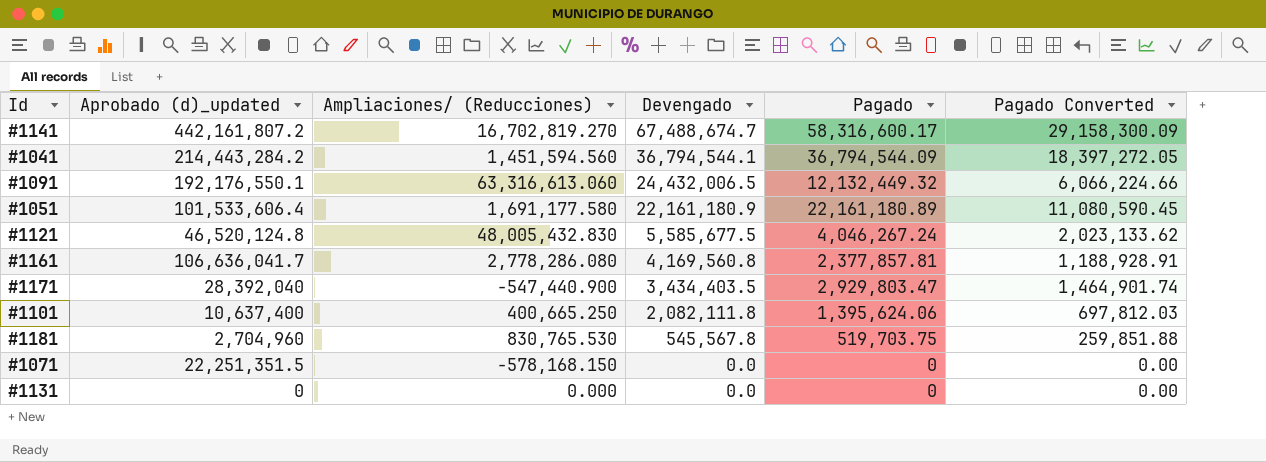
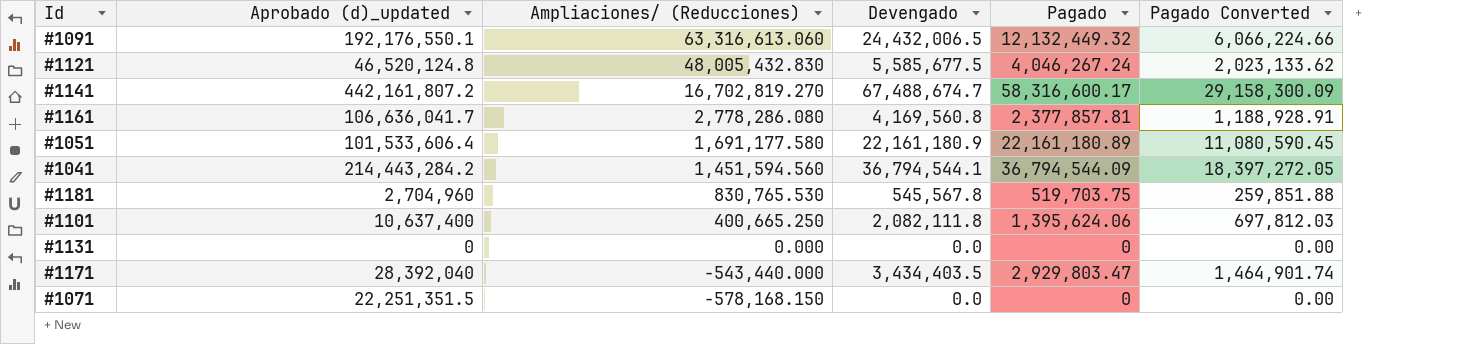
row order: Devengado descending -> Ampliaciones/ (Reducciones) descending
#1171 | Ampliaciones/ (Reducciones): -547,440.900 -> -543,440.000

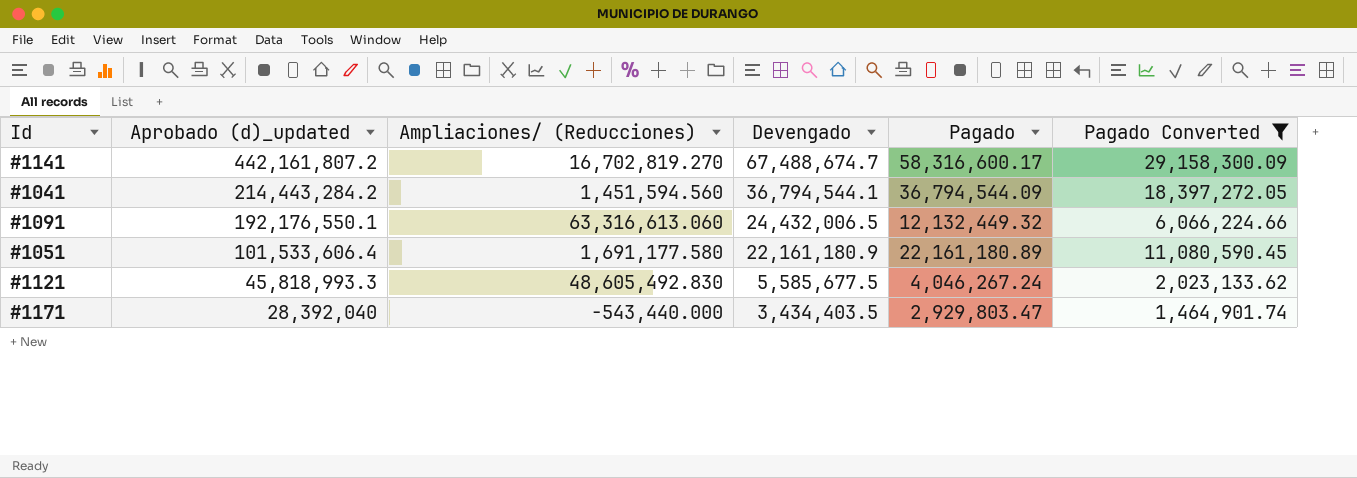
filter: none -> Pagado Converted >= 1,464,901.74
row order: Ampliaciones/ (Reducciones) descending -> Aprobado (d)_updated descending
#1121 | Aprobado (d)_updated: 46,520,124.8 -> 45,818,993.3
#1121 | Ampliaciones/ (Reducciones): 48,005,432.830 -> 48,605,492.830

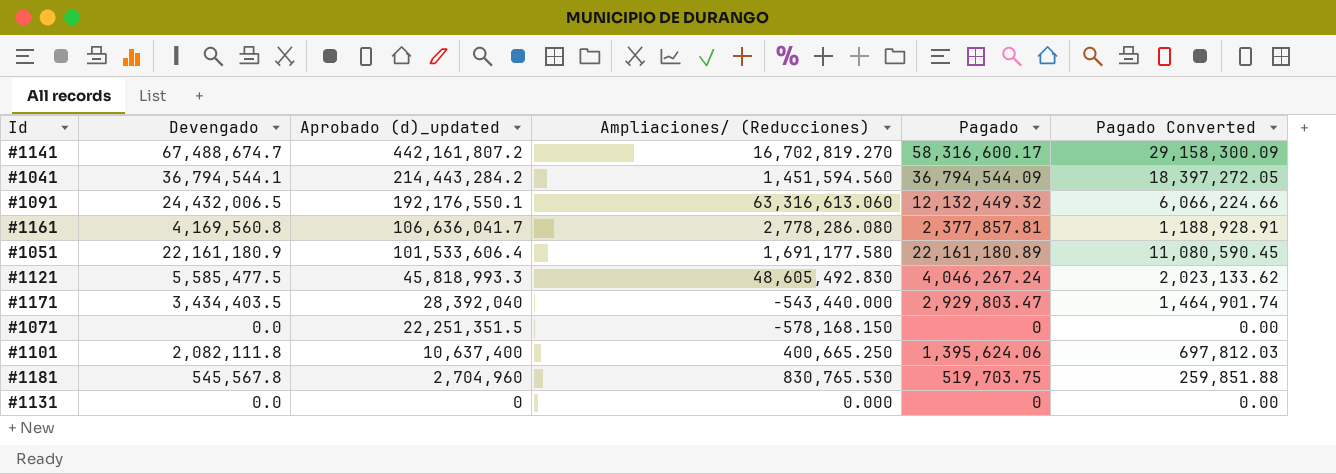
filter: Pagado Converted >= 1,464,901.74 -> none
column Devengado | position: 4 -> 2
#1121 | Devengado: 5,585,677.5 -> 5,585,477.5

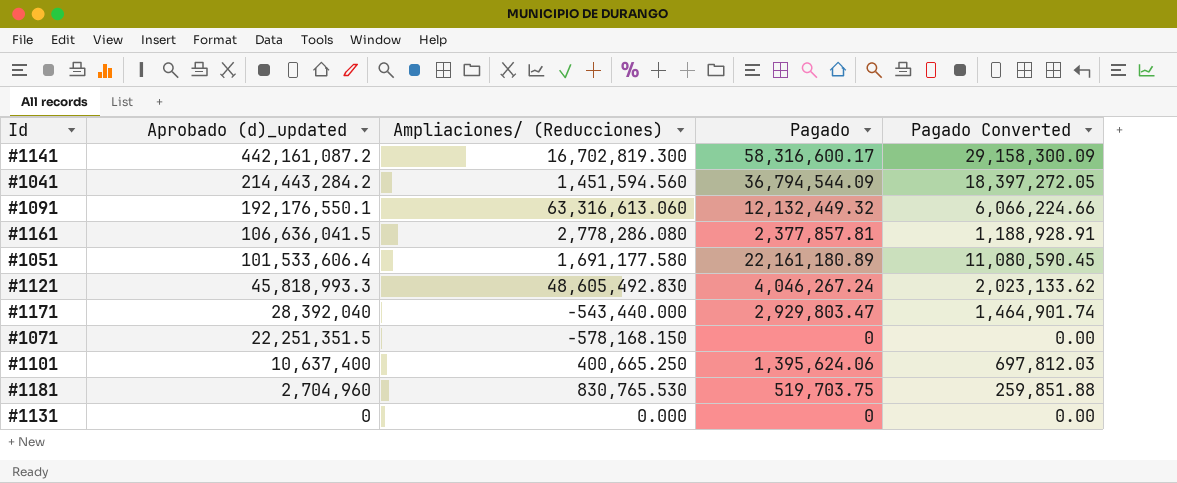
column Devengado | position: 2 -> none
#1141 | Aprobado (d)_updated: 442,161,807.2 -> 442,161,087.2
#1141 | Ampliaciones/ (Reducciones): 16,702,819.270 -> 16,702,819.300
#1161 | Aprobado (d)_updated: 106,636,041.7 -> 106,636,041.5

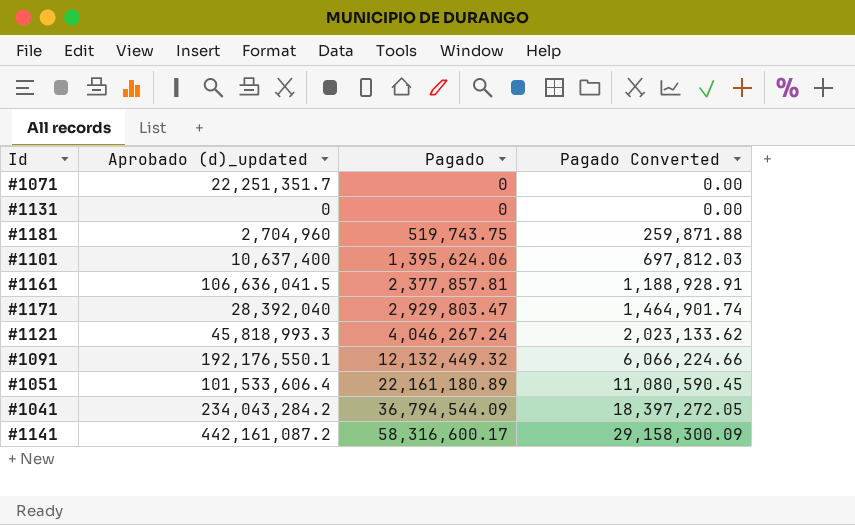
row order: Aprobado (d)_updated descending -> Pagado ascending
column Ampliaciones/ (Reducciones) | position: 3 -> none
#1071 | Aprobado (d)_updated: 22,251,351.5 -> 22,251,351.7
#1181 | Pagado: 519,703.75 -> 519,743.75
#1181 | Pagado Converted: 259,851.88 -> 259,871.88
#1041 | Aprobado (d)_updated: 214,443,284.2 -> 234,043,284.2

